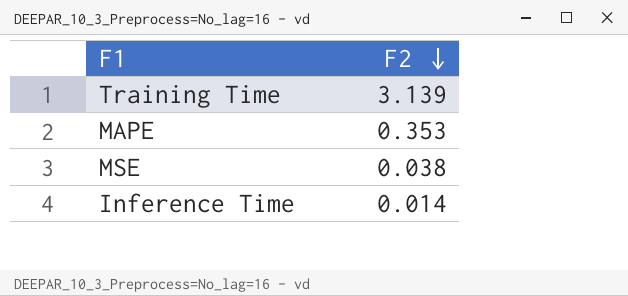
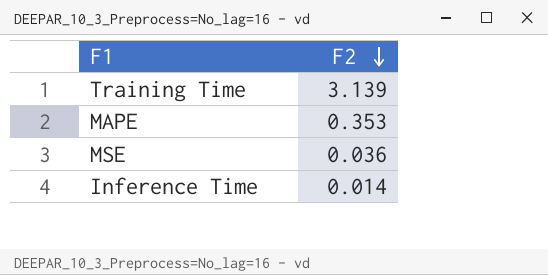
MSE | F2: 0.038 -> 0.036

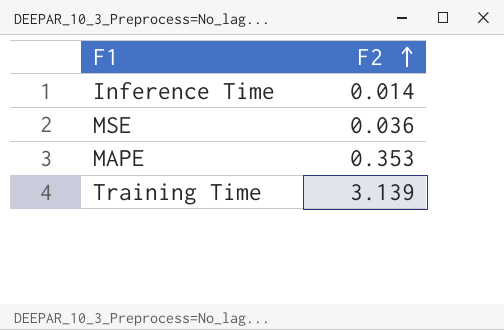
row order: F2 descending -> F2 ascending

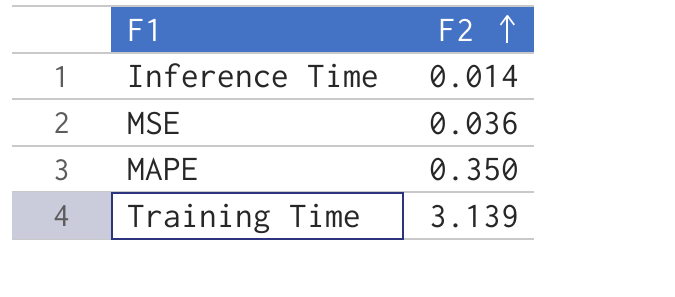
MAPE | F2: 0.353 -> 0.350

